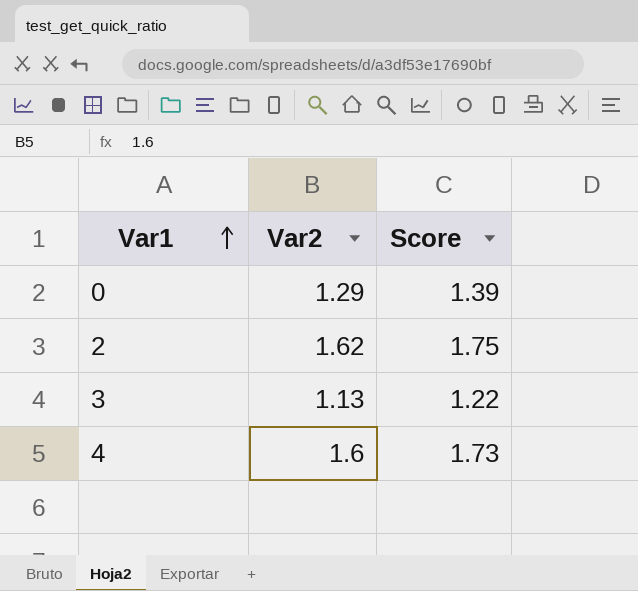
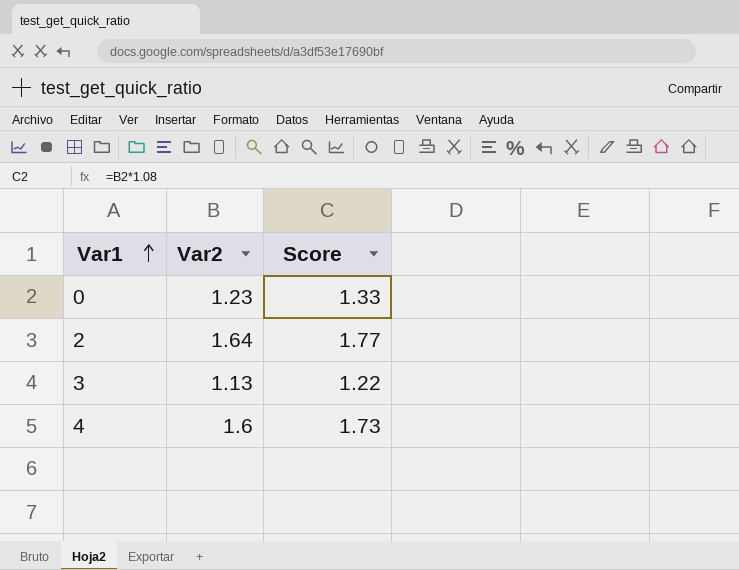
0 | Var2: 1.29 -> 1.23
0 | Score: 1.39 -> 1.33
2 | Var2: 1.62 -> 1.64
2 | Score: 1.75 -> 1.77

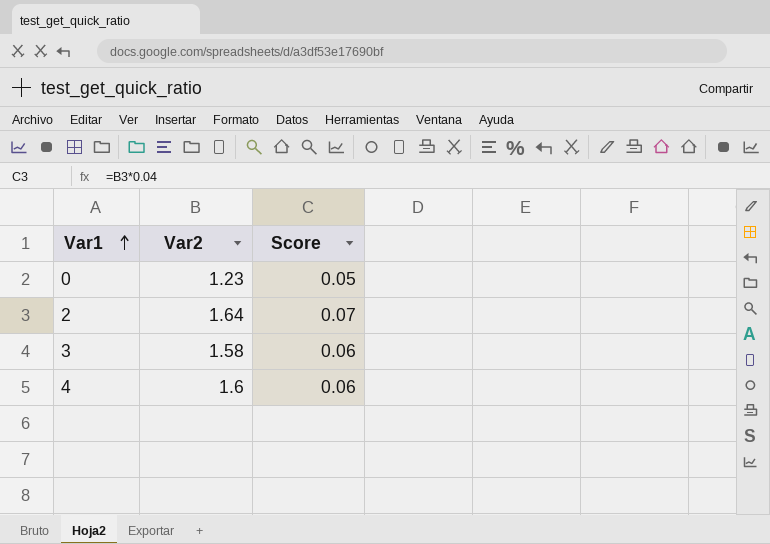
column Score | formula: [Var2] * 1.08 -> [Var2] * 0.04
3 | Var2: 1.13 -> 1.58

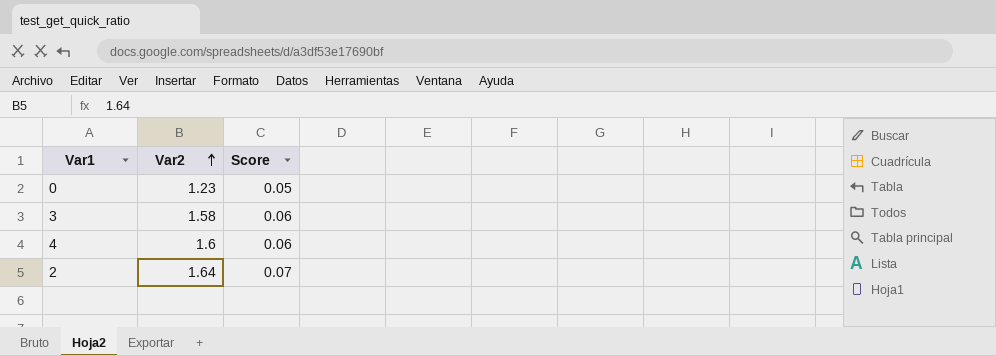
row order: Var1 ascending -> Var2 ascending

